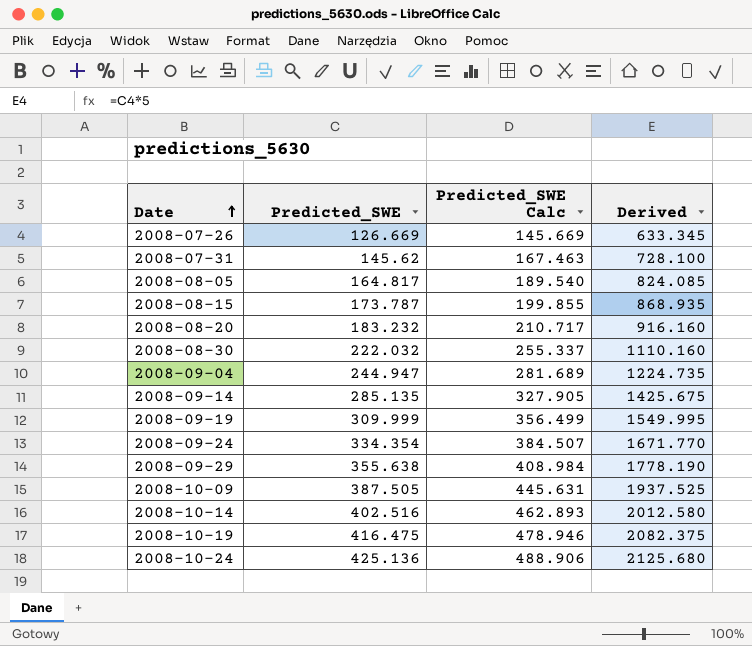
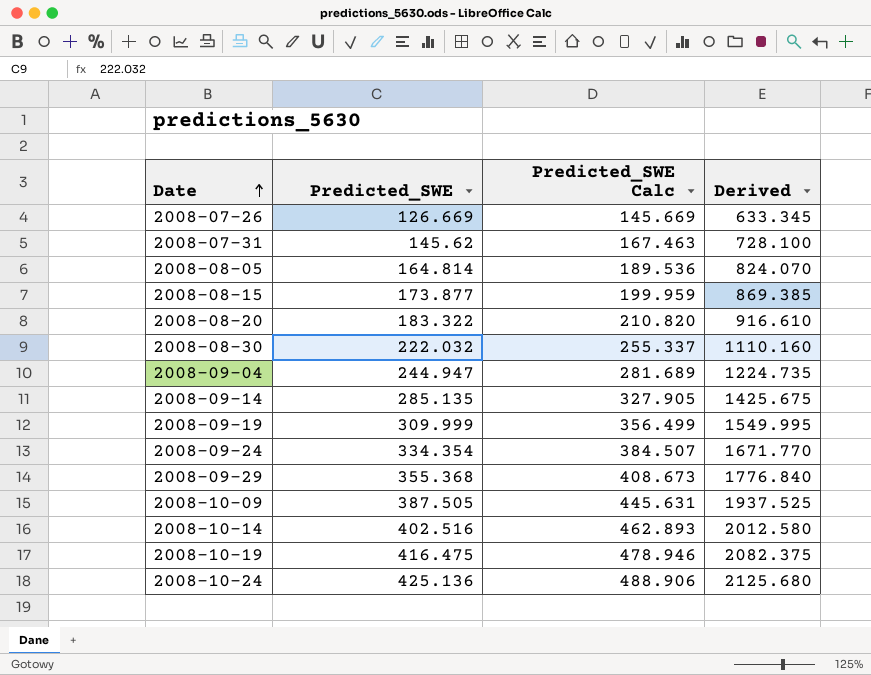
2008-08-05 | Predicted_SWE: 164.817 -> 164.814
2008-08-05 | Predicted_SWE Calc: 189.540 -> 189.536
2008-08-05 | Derived: 824.085 -> 824.070
2008-08-15 | Predicted_SWE: 173.787 -> 173.877
2008-08-15 | Predicted_SWE Calc: 199.855 -> 199.959
2008-08-15 | Derived: 868.935 -> 869.385
2008-08-20 | Predicted_SWE: 183.232 -> 183.322
2008-08-20 | Predicted_SWE Calc: 210.717 -> 210.820
2008-08-20 | Derived: 916.160 -> 916.610
2008-09-29 | Predicted_SWE: 355.638 -> 355.368
2008-09-29 | Predicted_SWE Calc: 408.984 -> 408.673
2008-09-29 | Derived: 1778.190 -> 1776.840

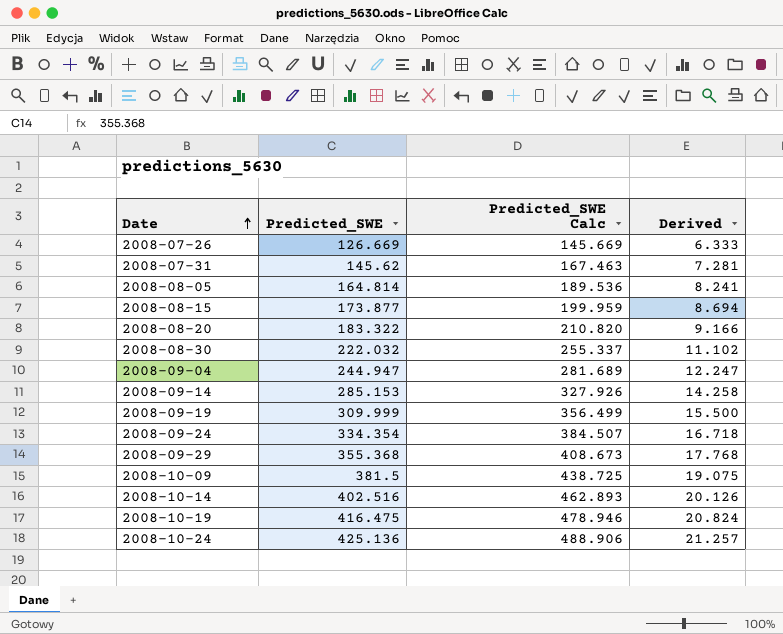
column Derived | formula: [Predicted_SWE] * 5 -> [Predicted_SWE] * 0.05
2008-09-14 | Predicted_SWE: 285.135 -> 285.153
2008-09-14 | Predicted_SWE Calc: 327.905 -> 327.926
2008-10-09 | Predicted_SWE: 387.505 -> 381.5
2008-10-09 | Predicted_SWE Calc: 445.631 -> 438.725

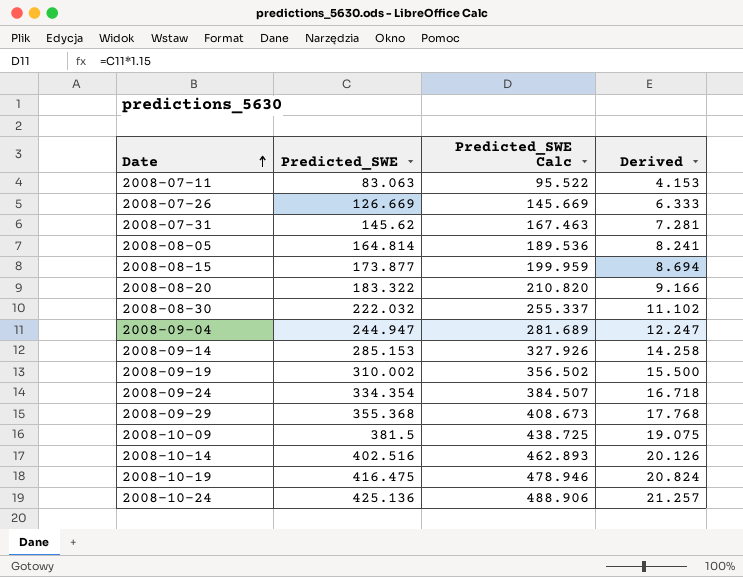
row 2008-07-11: none -> 83.063 | 95.522 | 4.153
2008-09-19 | Predicted_SWE: 309.999 -> 310.002
2008-09-19 | Predicted_SWE Calc: 356.499 -> 356.502

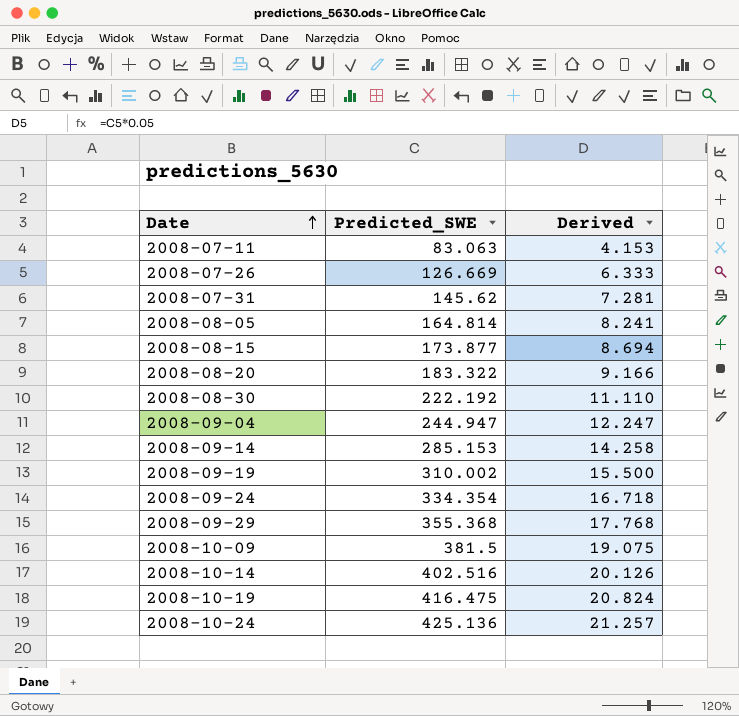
column Predicted_SWE Calc | formula: [Predicted_SWE] * 1.15 -> none
2008-08-30 | Predicted_SWE: 222.032 -> 222.192
2008-08-30 | Derived: 11.102 -> 11.110

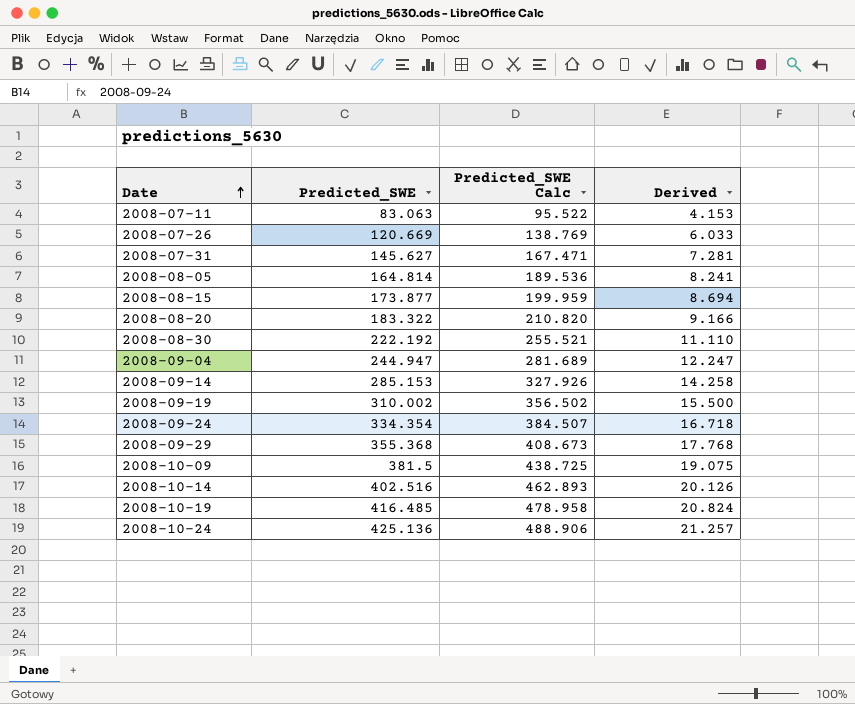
column Predicted_SWE Calc | formula: none -> [Predicted_SWE] * 1.15
2008-07-26 | Predicted_SWE: 126.669 -> 120.669
2008-07-26 | Derived: 6.333 -> 6.033
2008-07-31 | Predicted_SWE: 145.62 -> 145.627
2008-10-19 | Predicted_SWE: 416.475 -> 416.485

